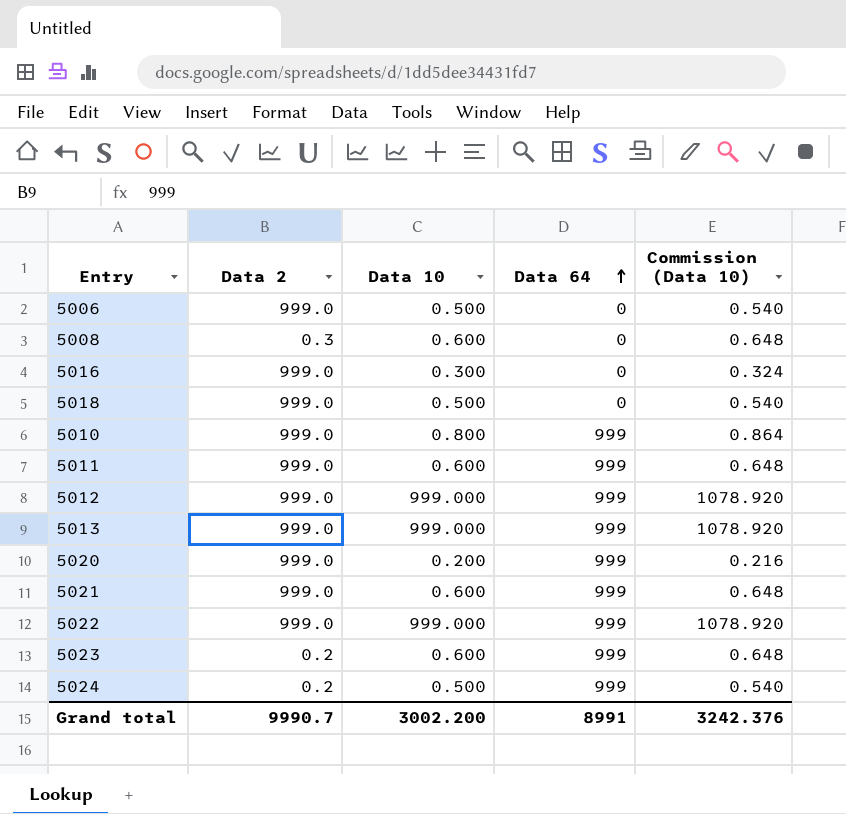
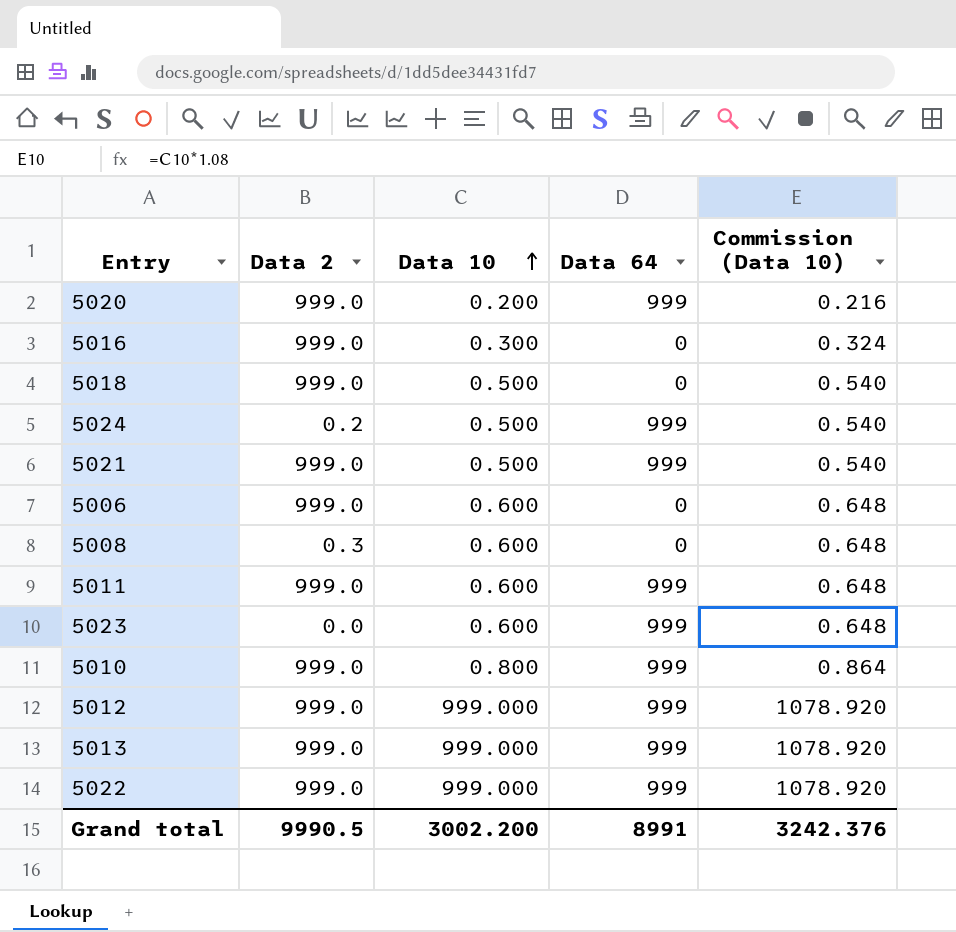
row order: Data 64 ascending -> Data 10 ascending
5021 | Data 10: 0.600 -> 0.500
5021 | Commission (Data 10): 0.648 -> 0.540
5006 | Data 10: 0.500 -> 0.600
5006 | Commission (Data 10): 0.540 -> 0.648
5023 | Data 2: 0.2 -> 0.0
Grand total | Data 2: 9990.7 -> 9990.5

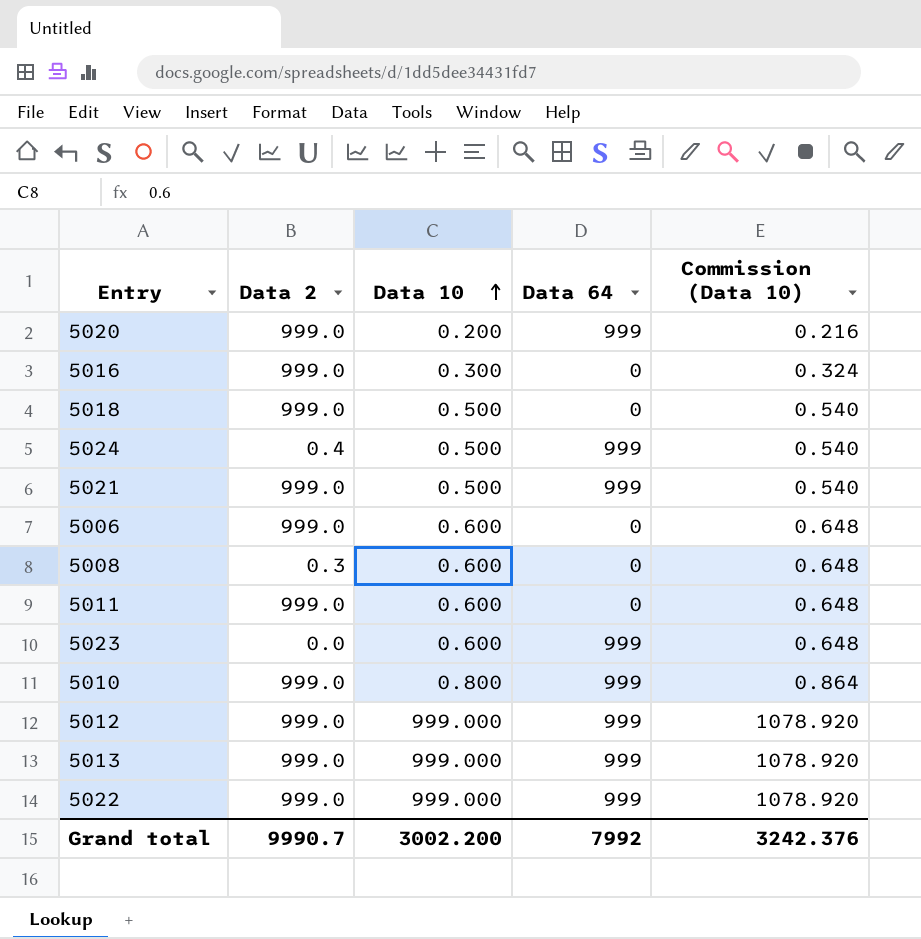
5024 | Data 2: 0.2 -> 0.4
5011 | Data 64: 999 -> 0
Grand total | Data 2: 9990.5 -> 9990.7
Grand total | Data 64: 8991 -> 7992

